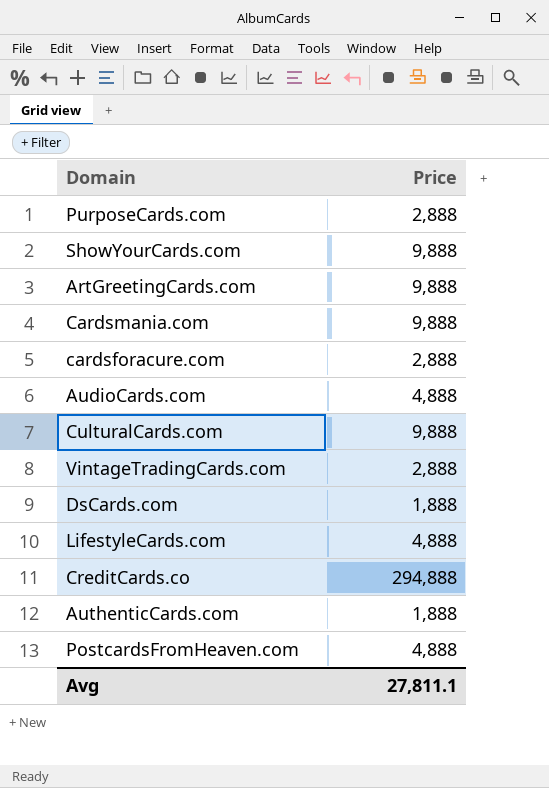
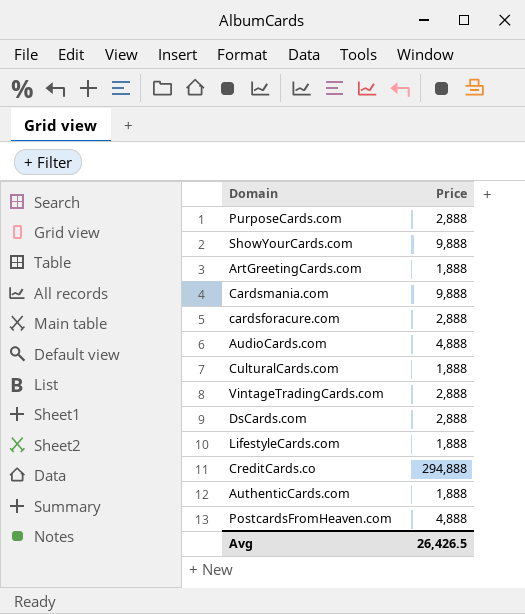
ArtGreetingCards.com | Price: 9,888 -> 1,888
CulturalCards.com | Price: 9,888 -> 1,888
DsCards.com | Price: 1,888 -> 2,888
LifestyleCards.com | Price: 4,888 -> 1,888
Avg | Price: 27,811.1 -> 26,426.5

